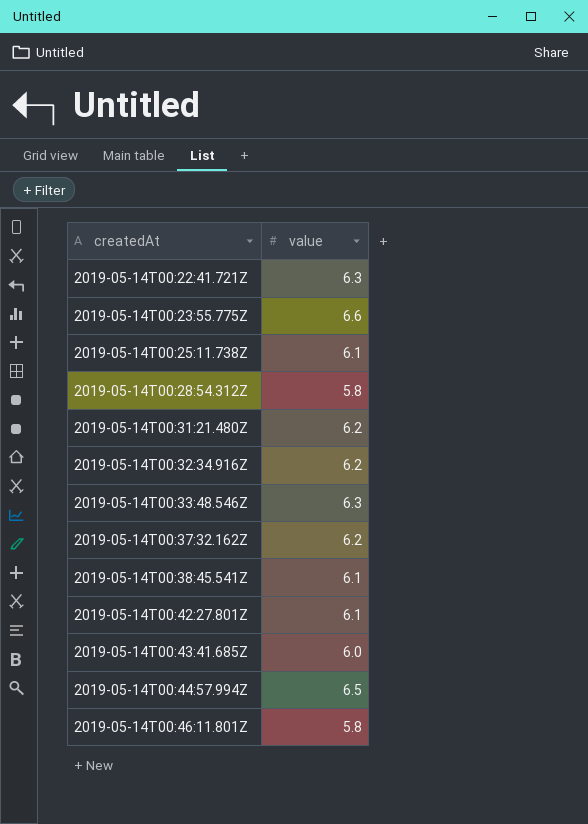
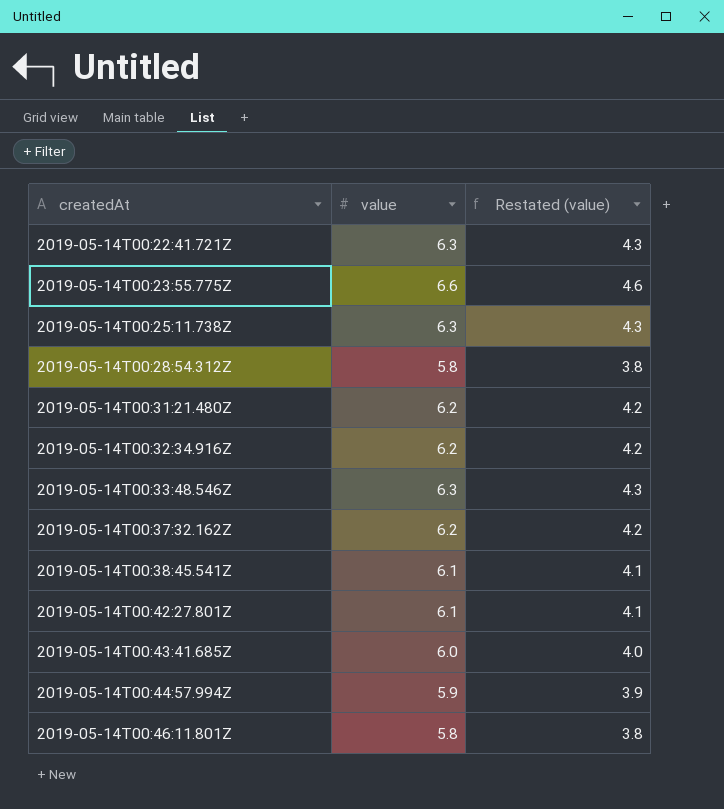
column Restated (value) | formula: none -> [value] - 2
2019-05-14T00:25:11.738Z | value: 6.1 -> 6.3
2019-05-14T00:44:57.994Z | value: 6.5 -> 5.9

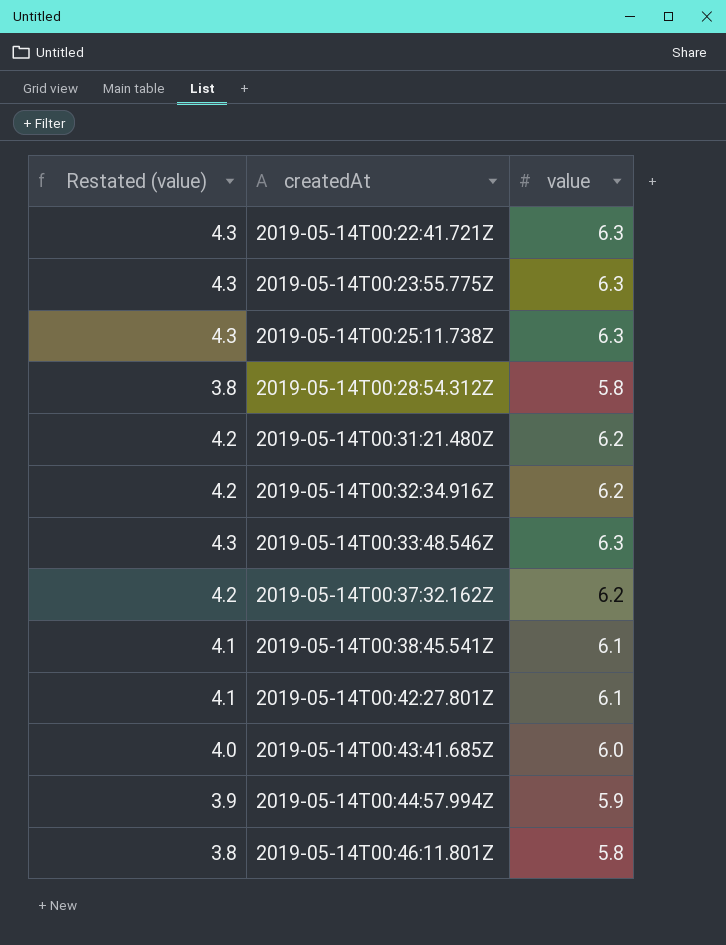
column Restated (value) | position: 3 -> 1
2019-05-14T00:23:55.775Z | Restated (value): 4.6 -> 4.3
2019-05-14T00:23:55.775Z | value: 6.6 -> 6.3

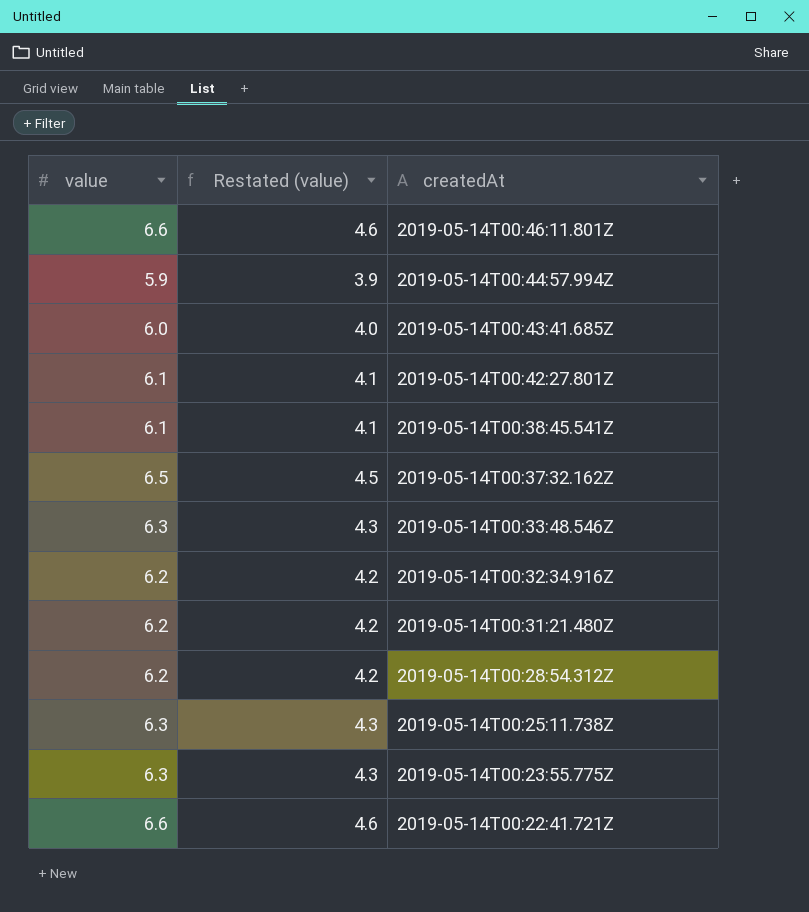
row order: createdAt ascending -> createdAt descending
column value | position: 3 -> 1
2019-05-14T00:46:11.801Z | value: 5.8 -> 6.6
2019-05-14T00:46:11.801Z | Restated (value): 3.8 -> 4.6
2019-05-14T00:37:32.162Z | value: 6.2 -> 6.5
2019-05-14T00:37:32.162Z | Restated (value): 4.2 -> 4.5
2019-05-14T00:28:54.312Z | value: 5.8 -> 6.2
2019-05-14T00:28:54.312Z | Restated (value): 3.8 -> 4.2
2019-05-14T00:22:41.721Z | value: 6.3 -> 6.6
2019-05-14T00:22:41.721Z | Restated (value): 4.3 -> 4.6

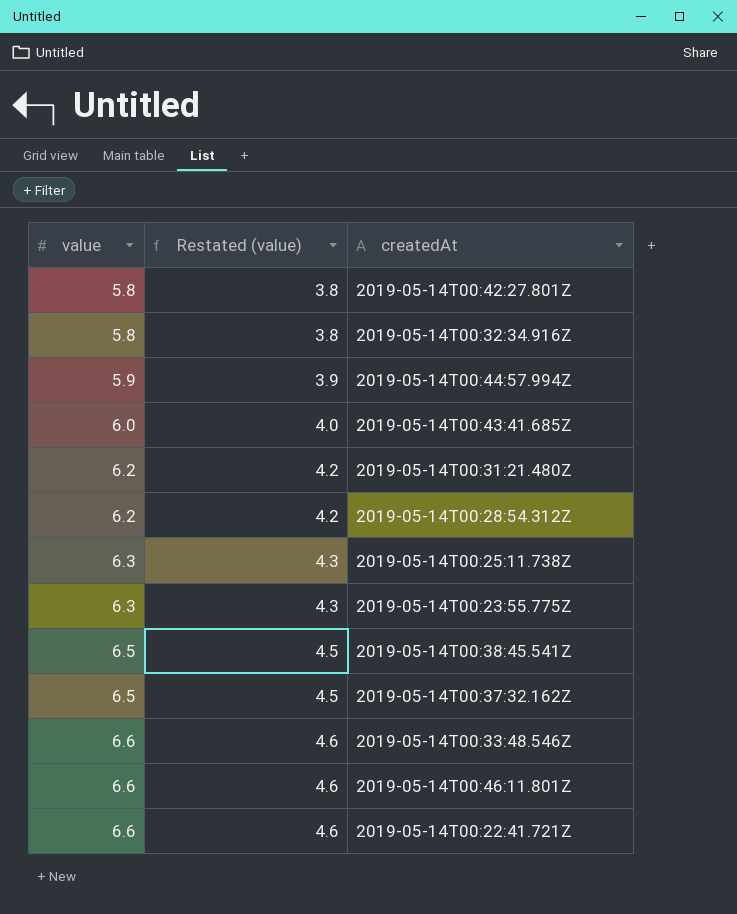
row order: createdAt descending -> value ascending
2019-05-14T00:42:27.801Z | value: 6.1 -> 5.8
2019-05-14T00:42:27.801Z | Restated (value): 4.1 -> 3.8
2019-05-14T00:32:34.916Z | value: 6.2 -> 5.8
2019-05-14T00:32:34.916Z | Restated (value): 4.2 -> 3.8
2019-05-14T00:38:45.541Z | value: 6.1 -> 6.5
2019-05-14T00:38:45.541Z | Restated (value): 4.1 -> 4.5
2019-05-14T00:33:48.546Z | value: 6.3 -> 6.6
2019-05-14T00:33:48.546Z | Restated (value): 4.3 -> 4.6

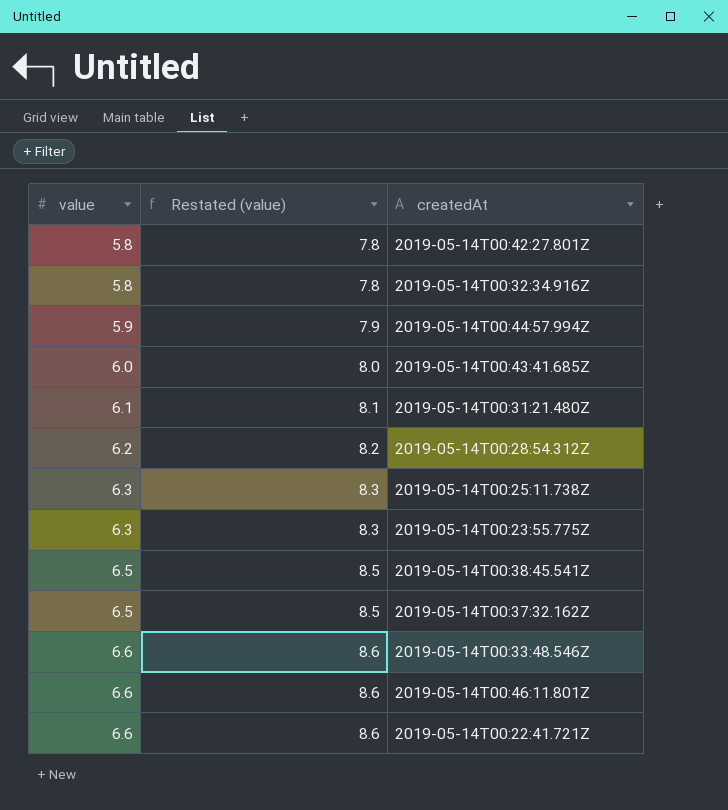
column Restated (value) | formula: [value] - 2 -> [value] + 2
2019-05-14T00:31:21.480Z | value: 6.2 -> 6.1

